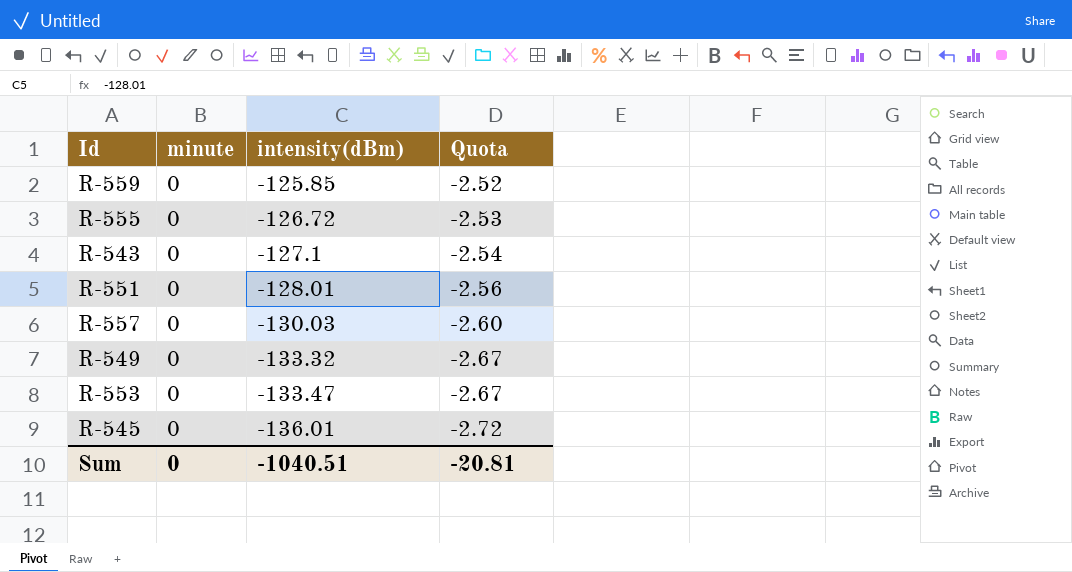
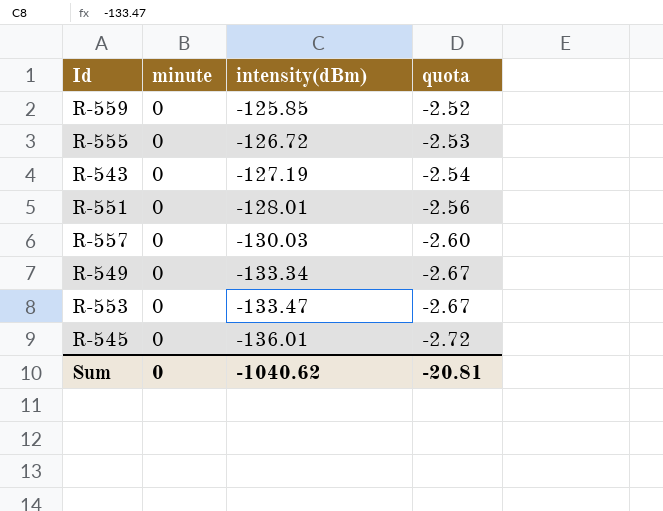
column name: Quota -> quota
R-543 | intensity(dBm): -127.1 -> -127.19
R-549 | intensity(dBm): -133.32 -> -133.34
Sum | intensity(dBm): -1040.51 -> -1040.62

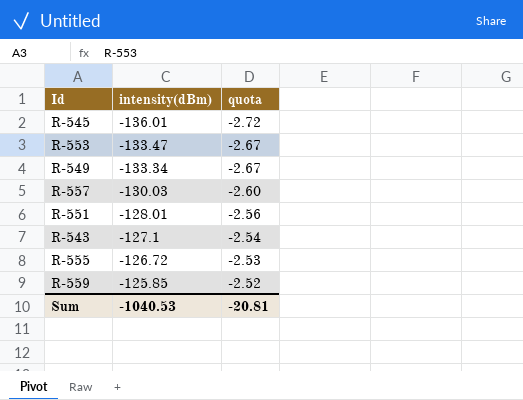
row order: intensity(dBm) descending -> intensity(dBm) ascending
column minute | position: 2 -> none
R-543 | intensity(dBm): -127.19 -> -127.1
Sum | intensity(dBm): -1040.62 -> -1040.53

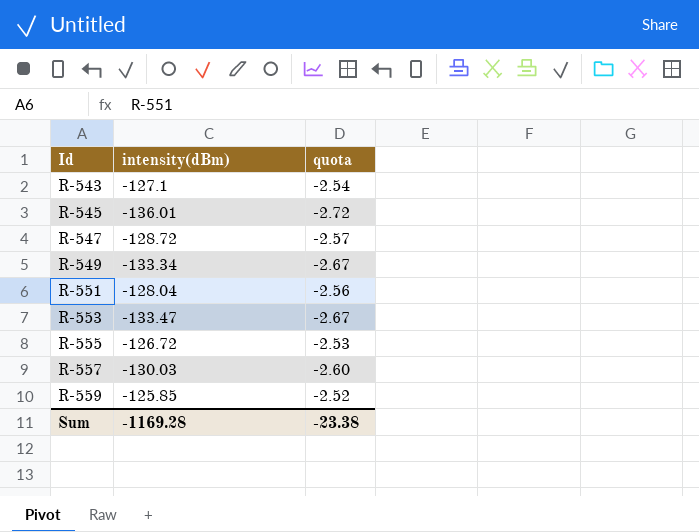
row order: intensity(dBm) ascending -> Id ascending
row R-547: none -> -128.72 | -2.57
R-551 | intensity(dBm): -128.01 -> -128.04
Sum | intensity(dBm): -1040.53 -> -1169.28
Sum | quota: -20.81 -> -23.38

